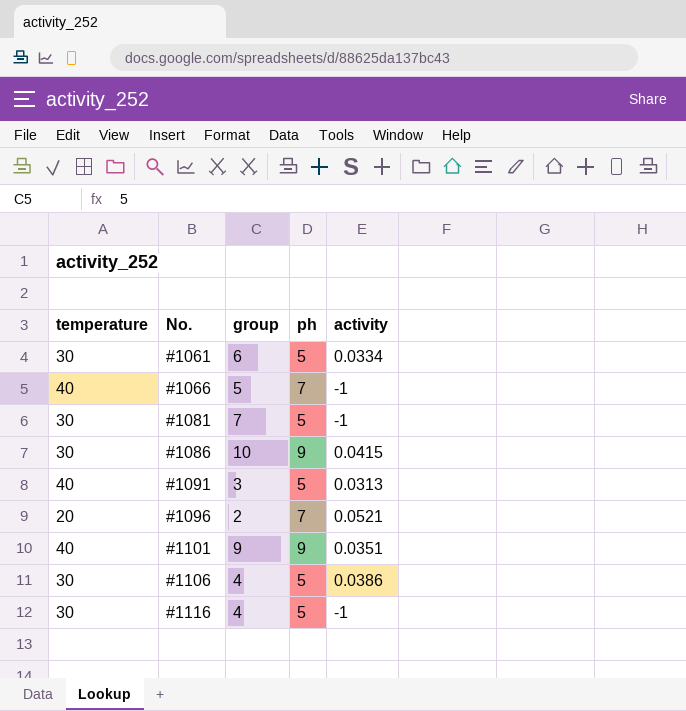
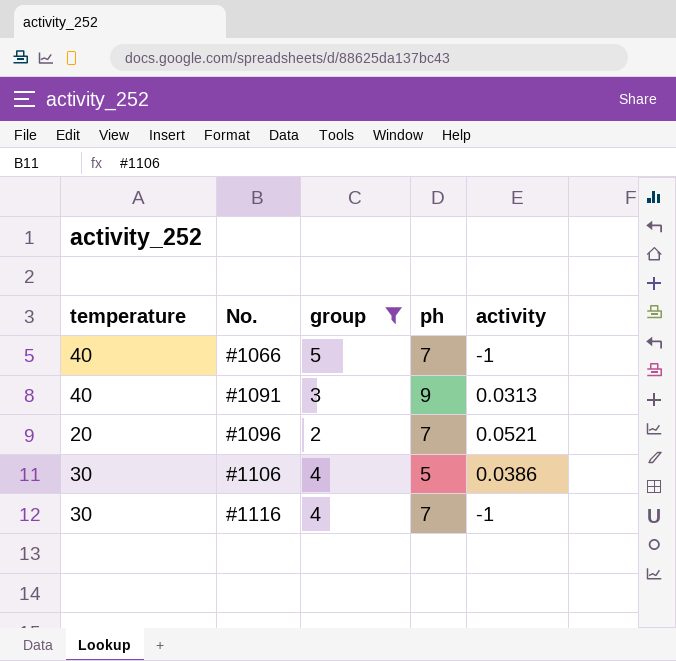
filter: none -> group <= 5
#1091 | ph: 5 -> 9
#1116 | ph: 5 -> 7

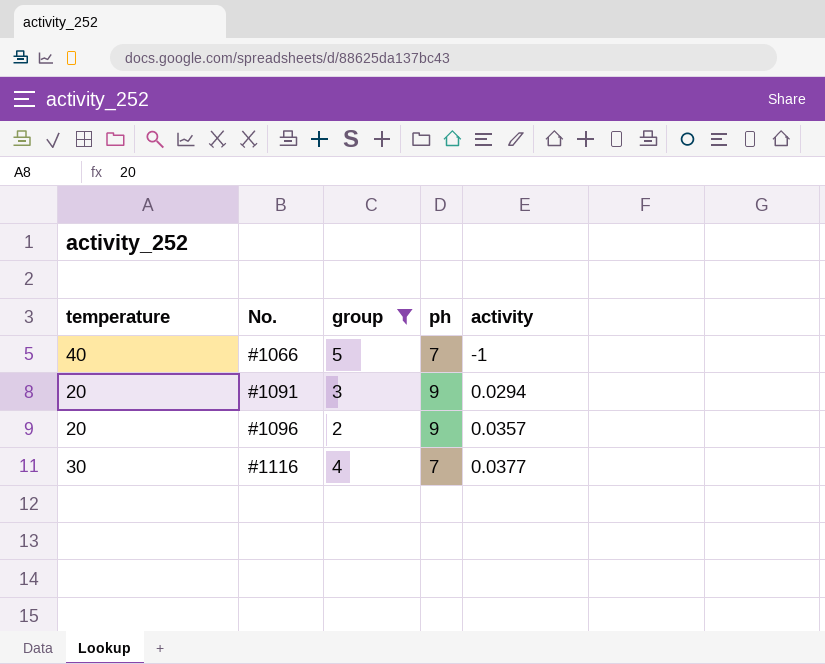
row #1106: 30 | 4 | 5 | 0.0386 -> none
#1091 | temperature: 40 -> 20
#1091 | activity: 0.0313 -> 0.0294
#1096 | ph: 7 -> 9
#1096 | activity: 0.0521 -> 0.0357
#1116 | activity: -1 -> 0.0377

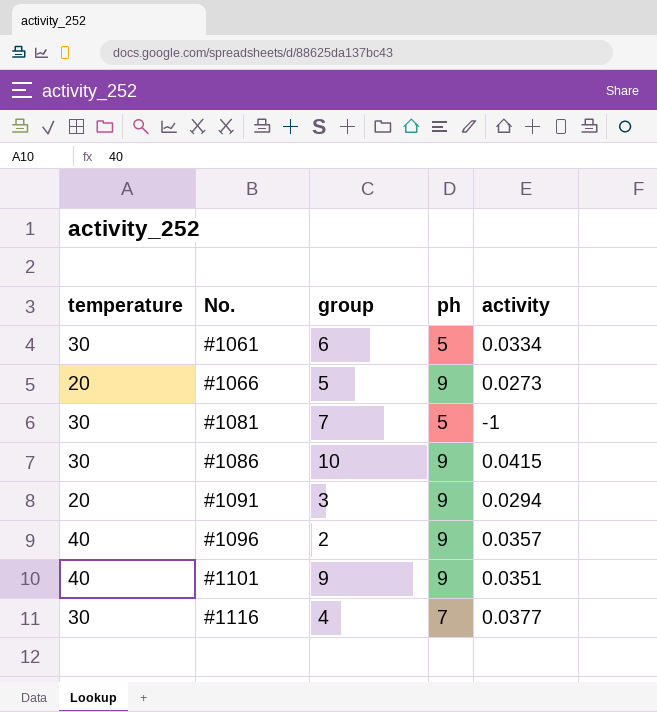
filter: group <= 5 -> none
#1066 | temperature: 40 -> 20
#1066 | ph: 7 -> 9
#1066 | activity: -1 -> 0.0273
#1096 | temperature: 20 -> 40

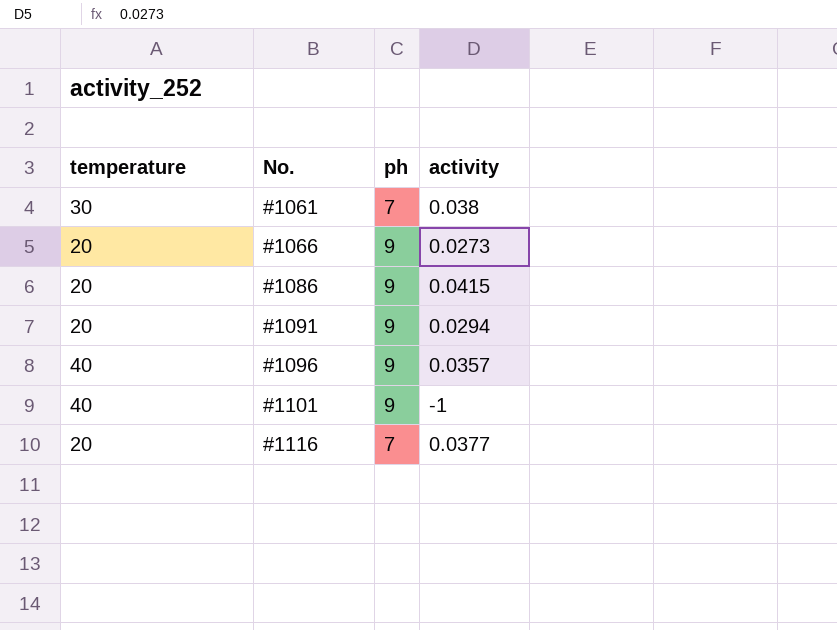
column group | position: 3 -> none
row #1081: 30 | 7 | 5 | -1 -> none
#1061 | ph: 5 -> 7
#1061 | activity: 0.0334 -> 0.038
#1086 | temperature: 30 -> 20
#1101 | activity: 0.0351 -> -1
#1116 | temperature: 30 -> 20

